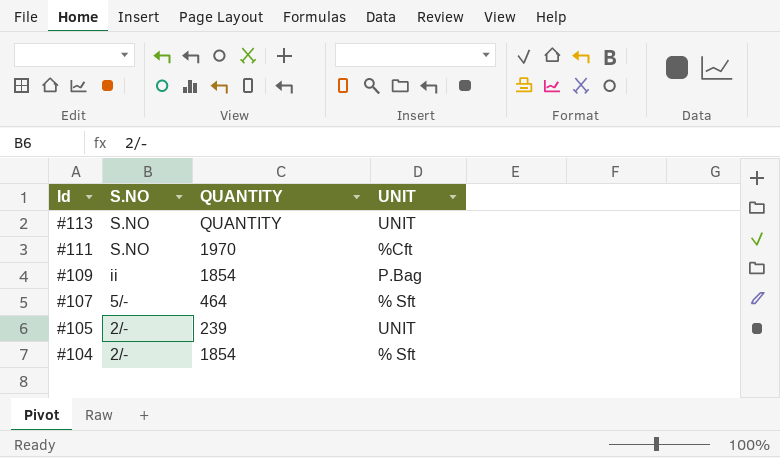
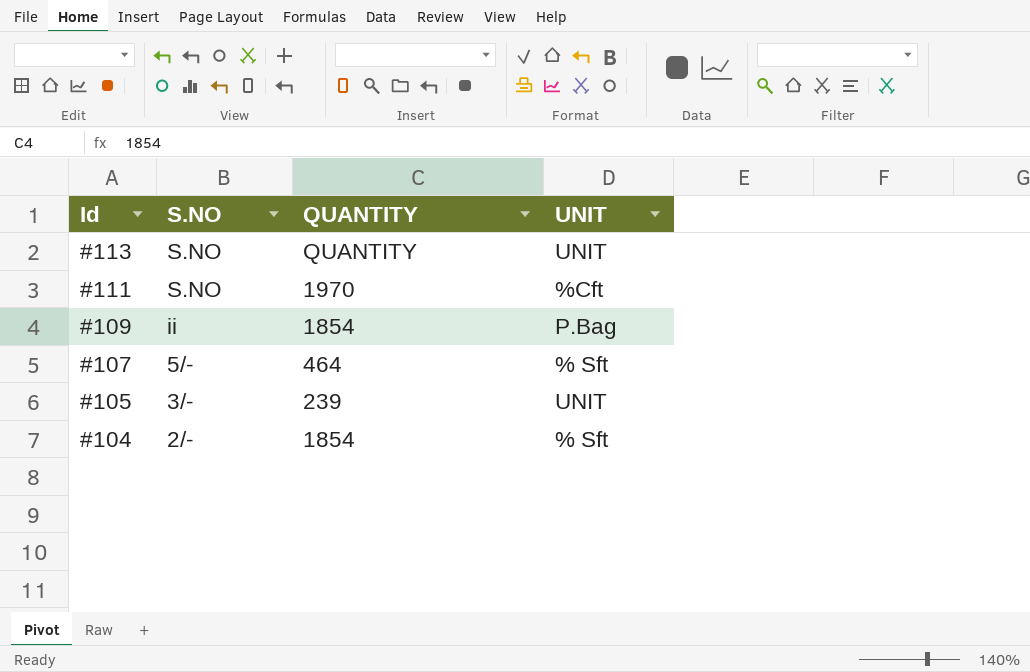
#105 | S.NO: 2/- -> 3/-

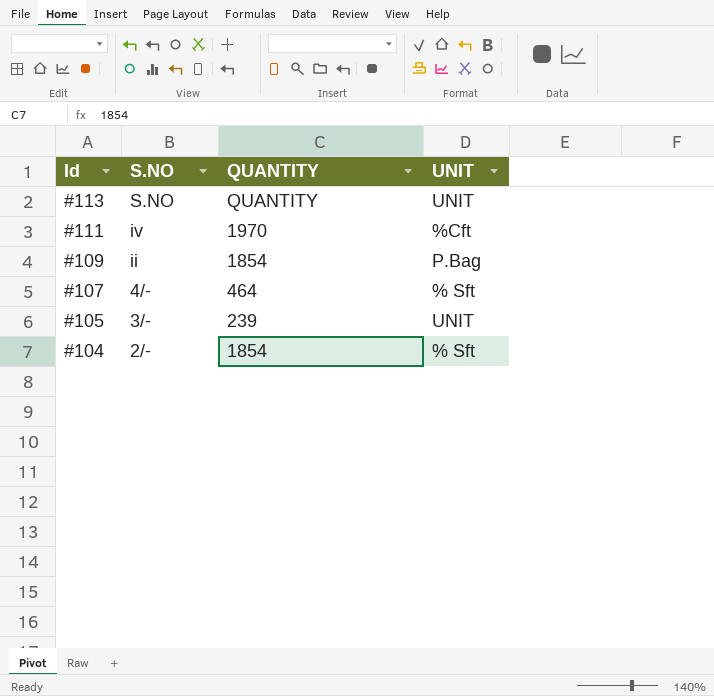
#111 | S.NO: S.NO -> iv
#107 | S.NO: 5/- -> 4/-

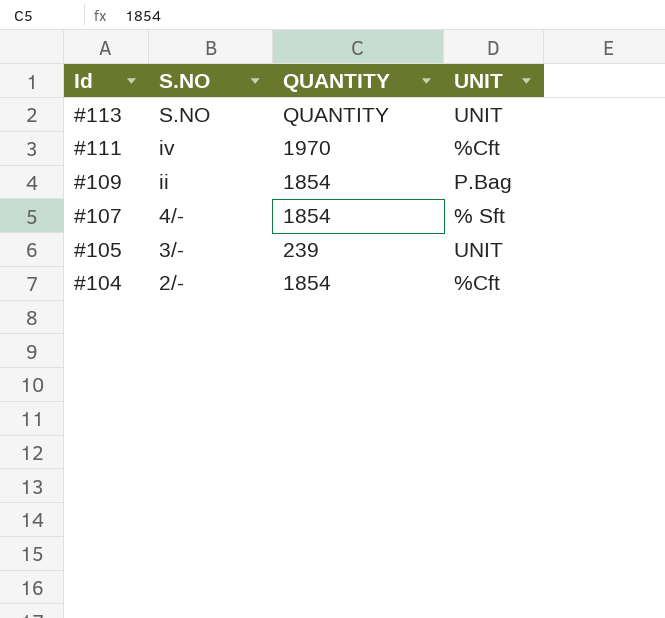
#107 | QUANTITY: 464 -> 1854
#104 | UNIT: % Sft -> %Cft

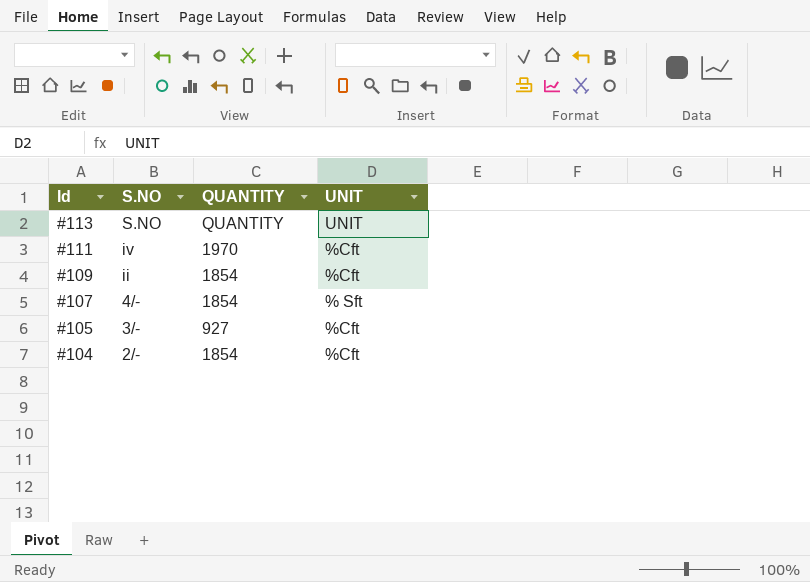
#109 | UNIT: P.Bag -> %Cft
#105 | QUANTITY: 239 -> 927
#105 | UNIT: UNIT -> %Cft

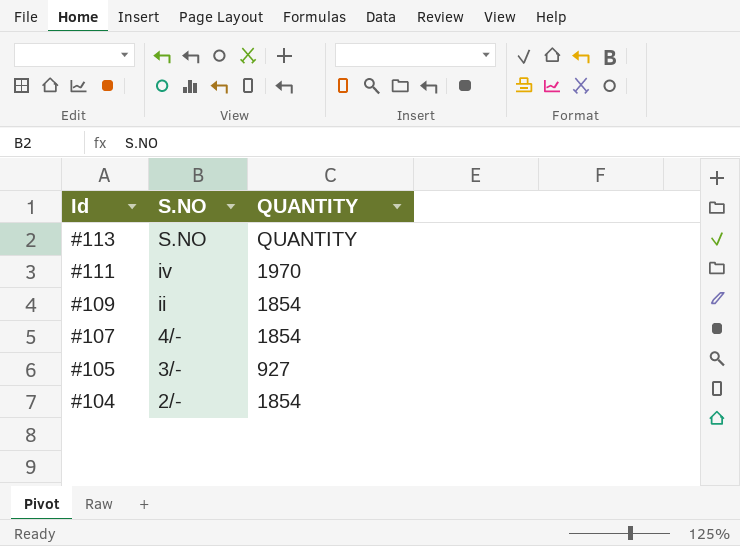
column UNIT | position: 4 -> none

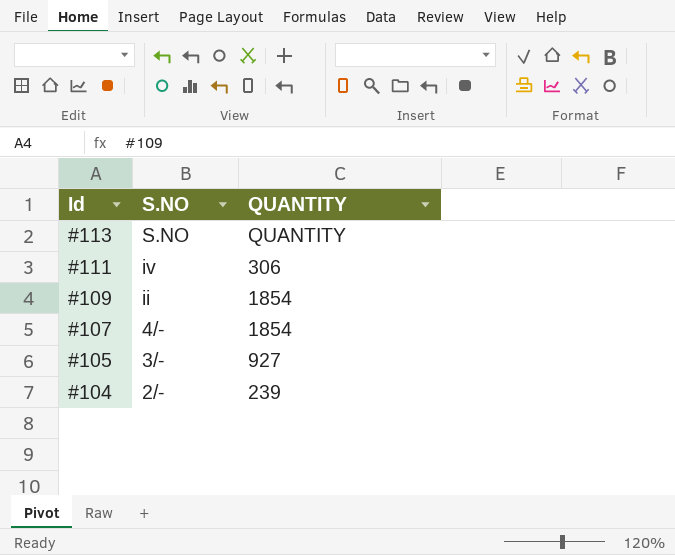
#111 | QUANTITY: 1970 -> 306
#104 | QUANTITY: 1854 -> 239

